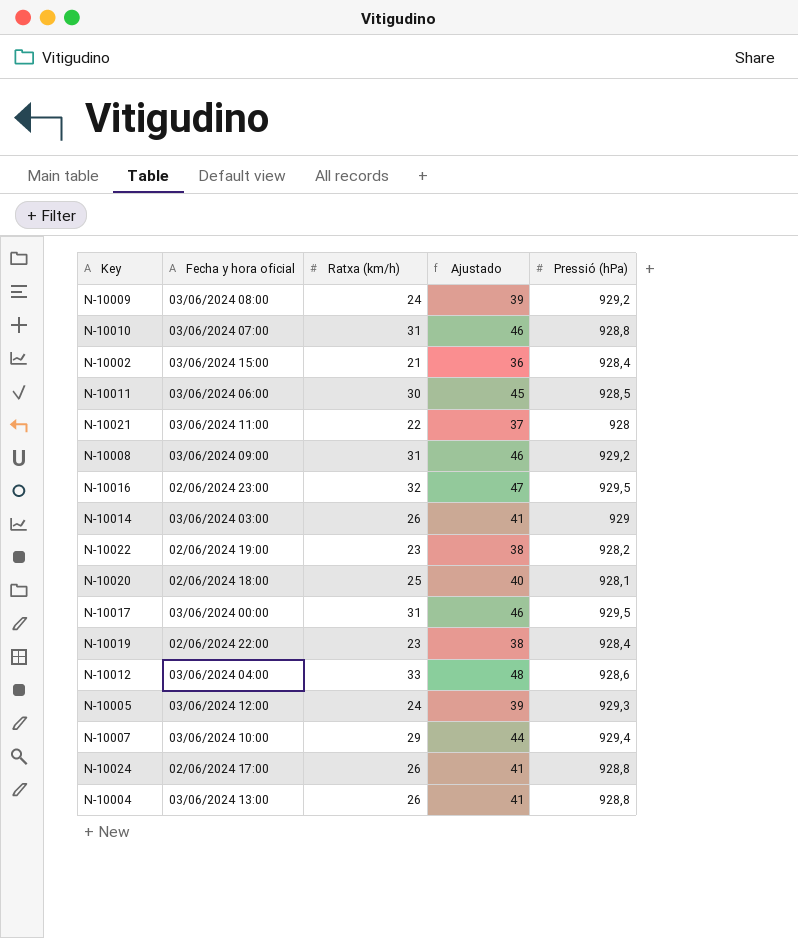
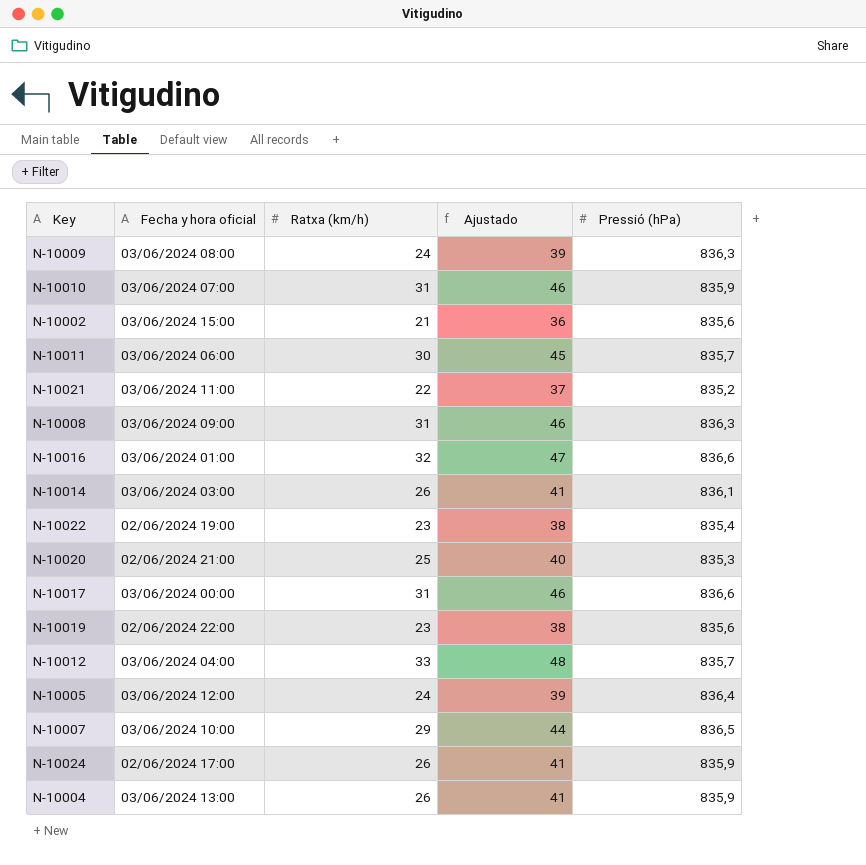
N-10009 | Pressió (hPa): 929,2 -> 836,3
N-10010 | Pressió (hPa): 928,8 -> 835,9
N-10002 | Pressió (hPa): 928,4 -> 835,6
N-10011 | Pressió (hPa): 928,5 -> 835,7
N-10021 | Pressió (hPa): 928 -> 835,2
N-10008 | Pressió (hPa): 929,2 -> 836,3
N-10016 | Fecha y hora oficial: 02/06/2024 23:00 -> 03/06/2024 01:00
N-10016 | Pressió (hPa): 929,5 -> 836,6
N-10014 | Pressió (hPa): 929 -> 836,1
N-10022 | Pressió (hPa): 928,2 -> 835,4
N-10020 | Fecha y hora oficial: 02/06/2024 18:00 -> 02/06/2024 21:00
N-10020 | Pressió (hPa): 928,1 -> 835,3
N-10017 | Pressió (hPa): 929,5 -> 836,6
N-10019 | Pressió (hPa): 928,4 -> 835,6
N-10012 | Pressió (hPa): 928,6 -> 835,7
N-10005 | Pressió (hPa): 929,3 -> 836,4
N-10007 | Pressió (hPa): 929,4 -> 836,5
N-10024 | Pressió (hPa): 928,8 -> 835,9
N-10004 | Pressió (hPa): 928,8 -> 835,9

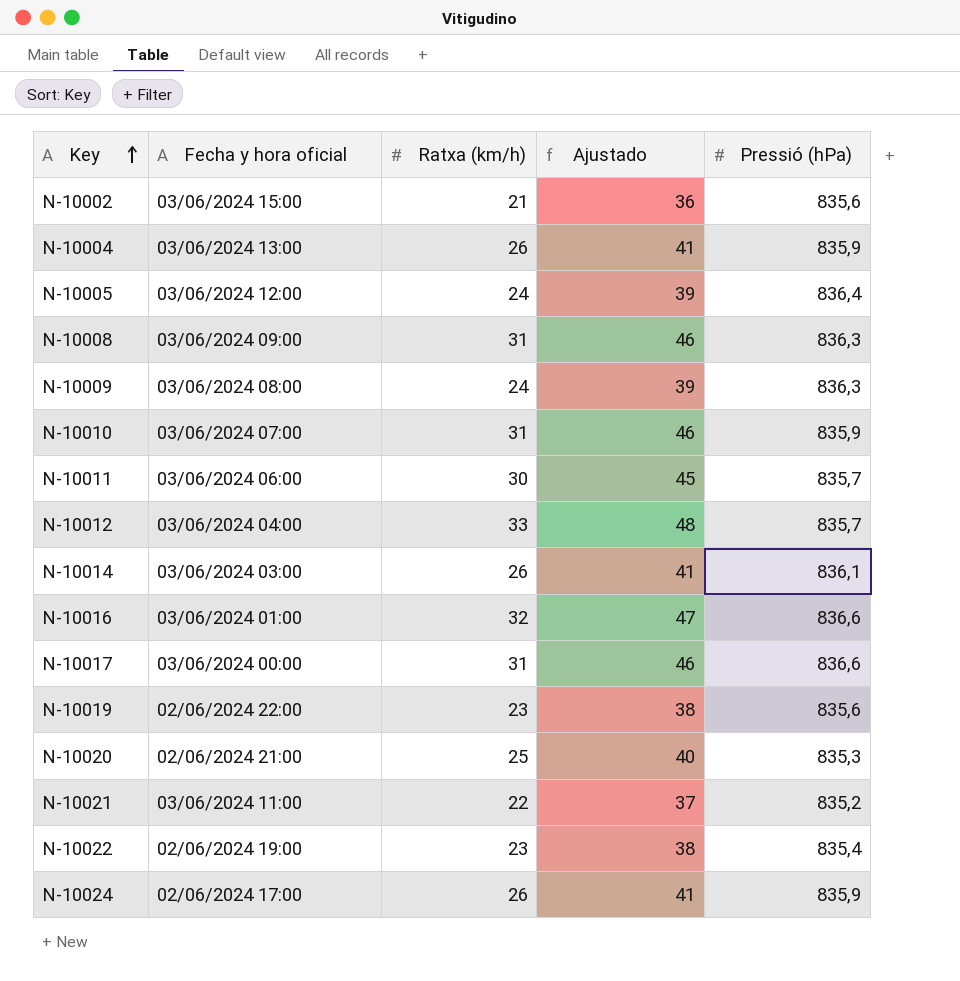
row order: none -> Key ascending
row N-10007: 03/06/2024 10:00 | 29 | 44 | 836,5 -> none

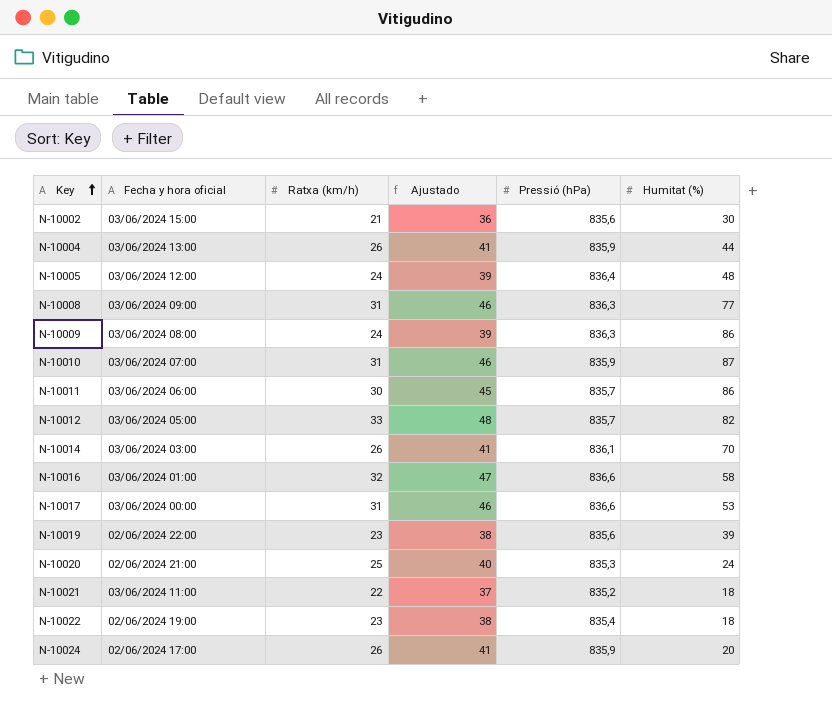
column Humitat (%) | position: none -> 6
N-10012 | Fecha y hora oficial: 03/06/2024 04:00 -> 03/06/2024 05:00

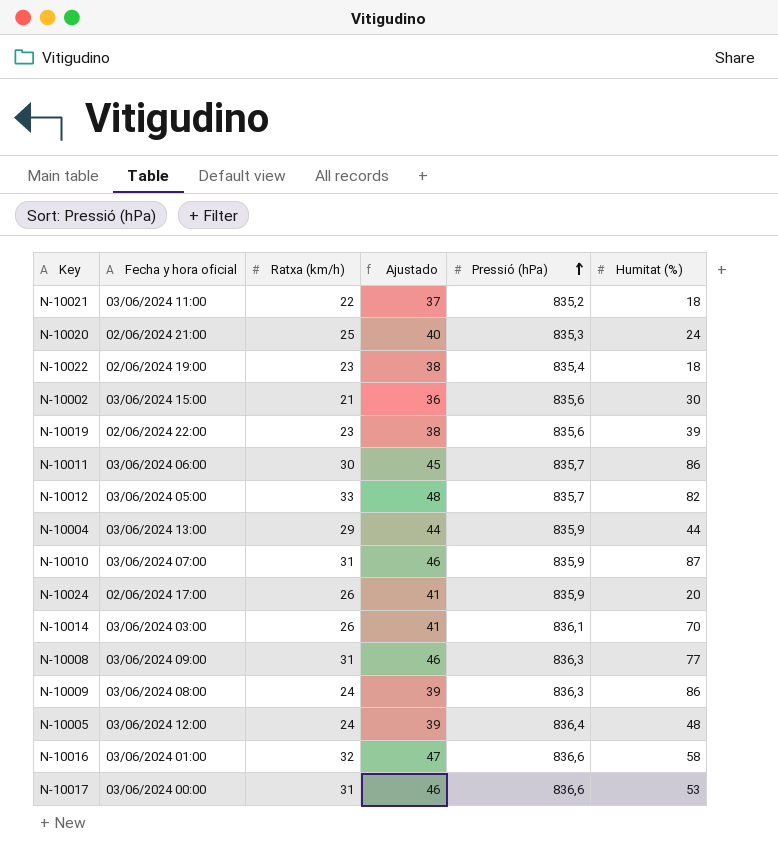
row order: Key ascending -> Pressió (hPa) ascending
N-10004 | Ratxa (km/h): 26 -> 29
N-10004 | Ajustado: 41 -> 44

